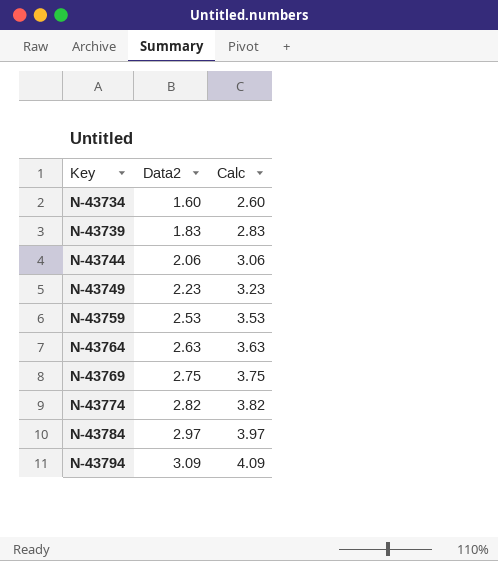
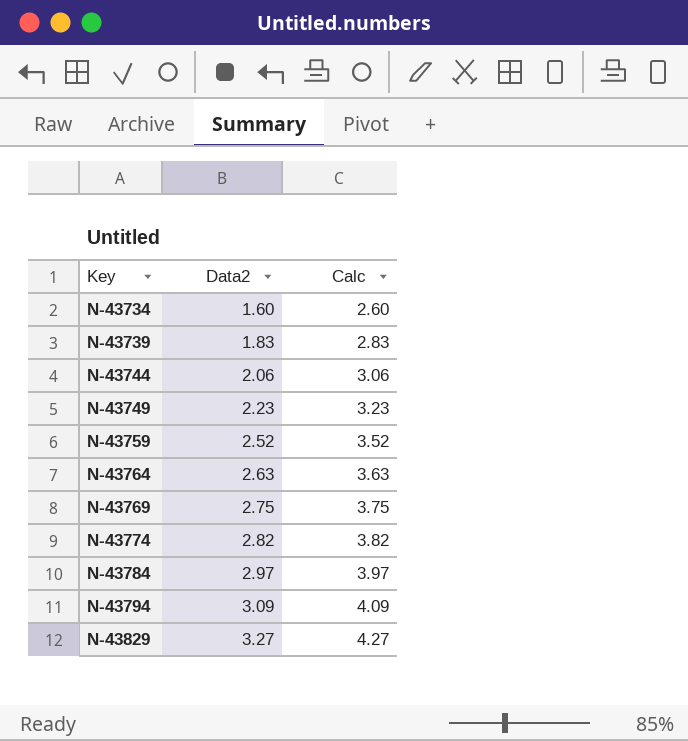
N-43759 | Data2: 2.53 -> 2.52
N-43759 | Calc: 3.53 -> 3.52
row N-43829: none -> 3.27 | 4.27

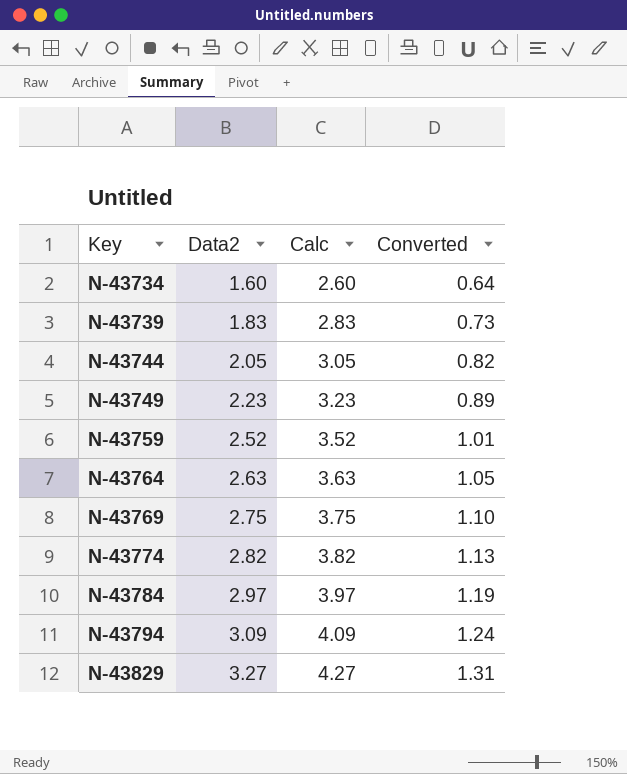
column Converted | formula: none -> [Data2] * 0.4
N-43744 | Data2: 2.06 -> 2.05
N-43744 | Calc: 3.06 -> 3.05

